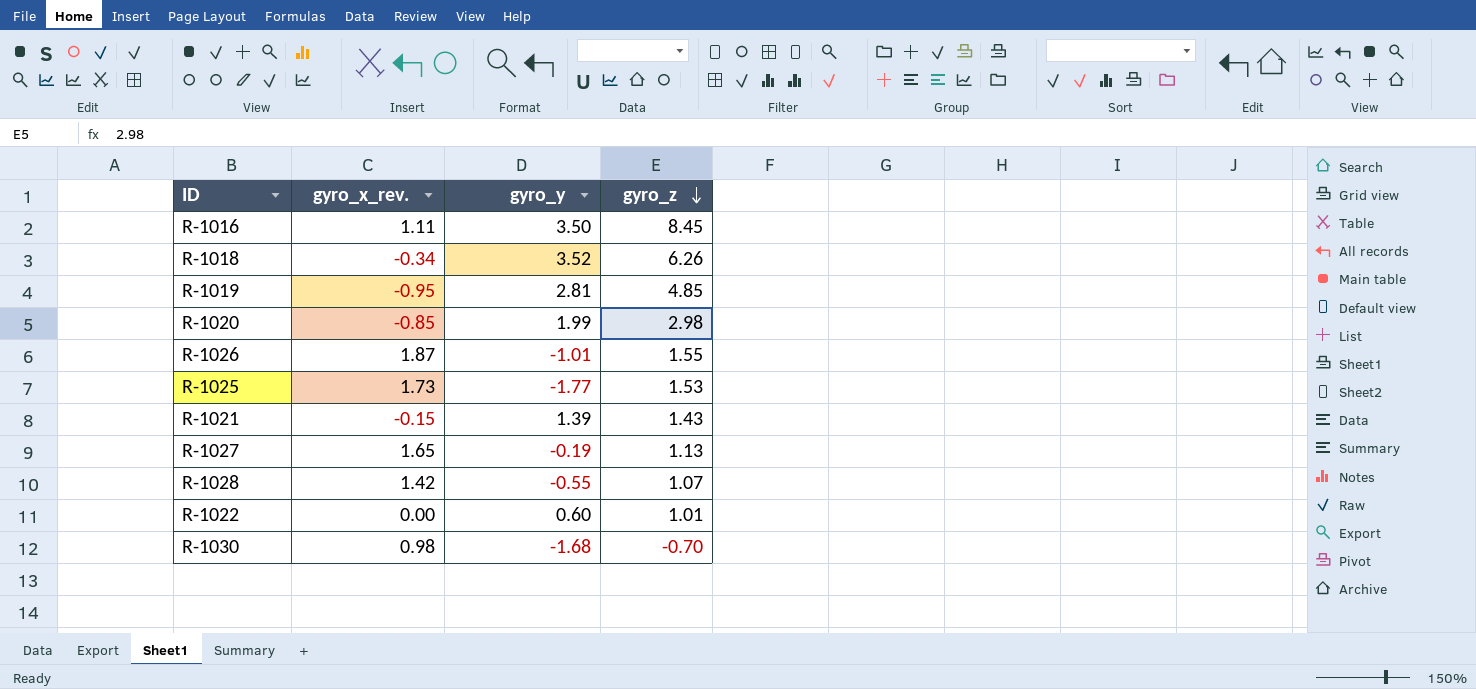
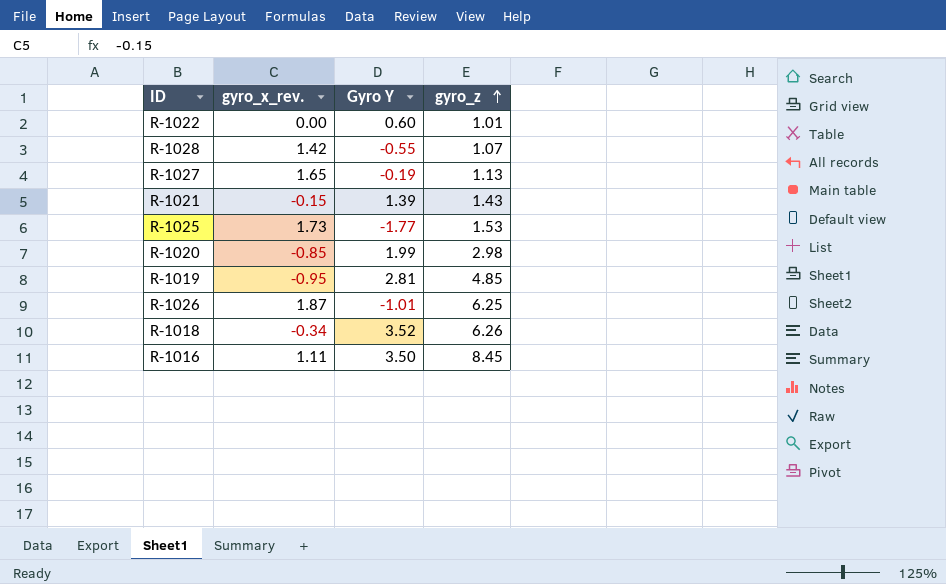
row order: gyro_z descending -> gyro_z ascending
column name: gyro_y -> Gyro Y
row R-1030: 0.98 | -1.68 | -0.70 -> none
R-1026 | gyro_z: 1.55 -> 6.25

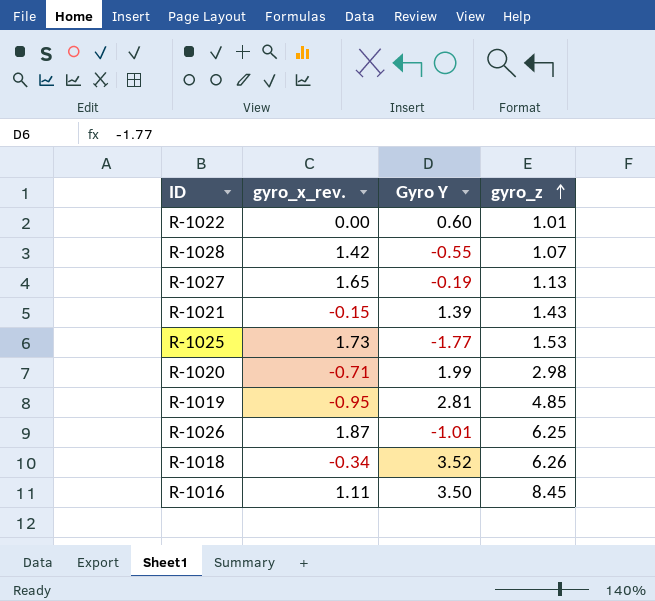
R-1020 | gyro_x_rev.: -0.85 -> -0.71

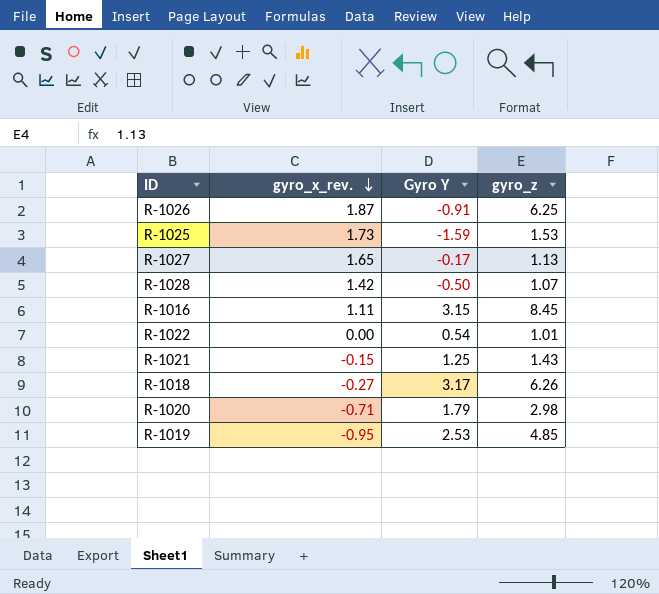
row order: gyro_z ascending -> gyro_x_rev. descending
R-1026 | Gyro Y: -1.01 -> -0.91
R-1025 | Gyro Y: -1.77 -> -1.59
R-1027 | Gyro Y: -0.19 -> -0.17
R-1028 | Gyro Y: -0.55 -> -0.50
R-1016 | Gyro Y: 3.50 -> 3.15
R-1022 | Gyro Y: 0.60 -> 0.54
R-1021 | Gyro Y: 1.39 -> 1.25
R-1018 | gyro_x_rev.: -0.34 -> -0.27
R-1018 | Gyro Y: 3.52 -> 3.17
R-1020 | Gyro Y: 1.99 -> 1.79
R-1019 | Gyro Y: 2.81 -> 2.53

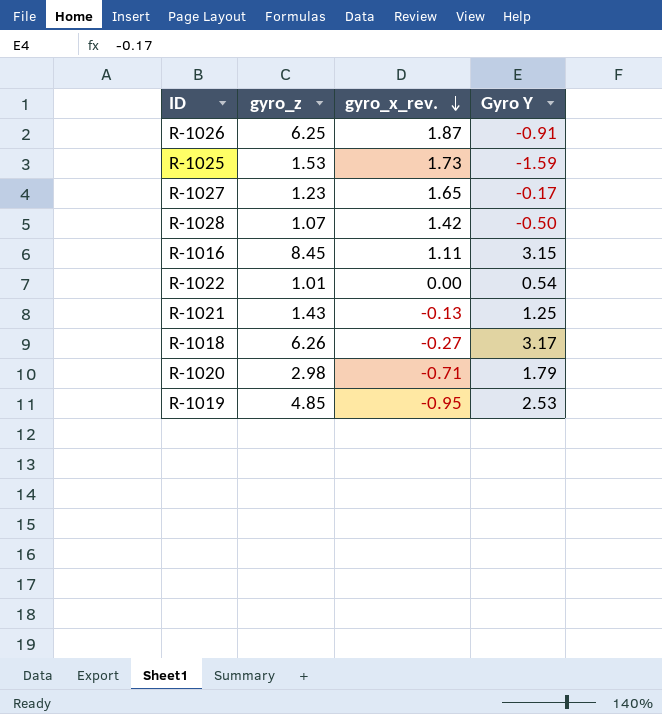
column gyro_z | position: 4 -> 2
R-1027 | gyro_z: 1.13 -> 1.23
R-1021 | gyro_x_rev.: -0.15 -> -0.13

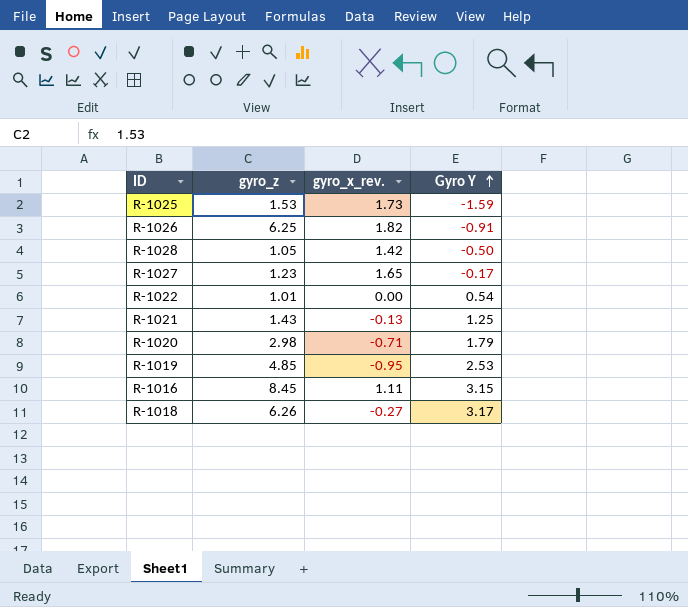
row order: gyro_x_rev. descending -> Gyro Y ascending
R-1026 | gyro_x_rev.: 1.87 -> 1.82
R-1028 | gyro_z: 1.07 -> 1.05

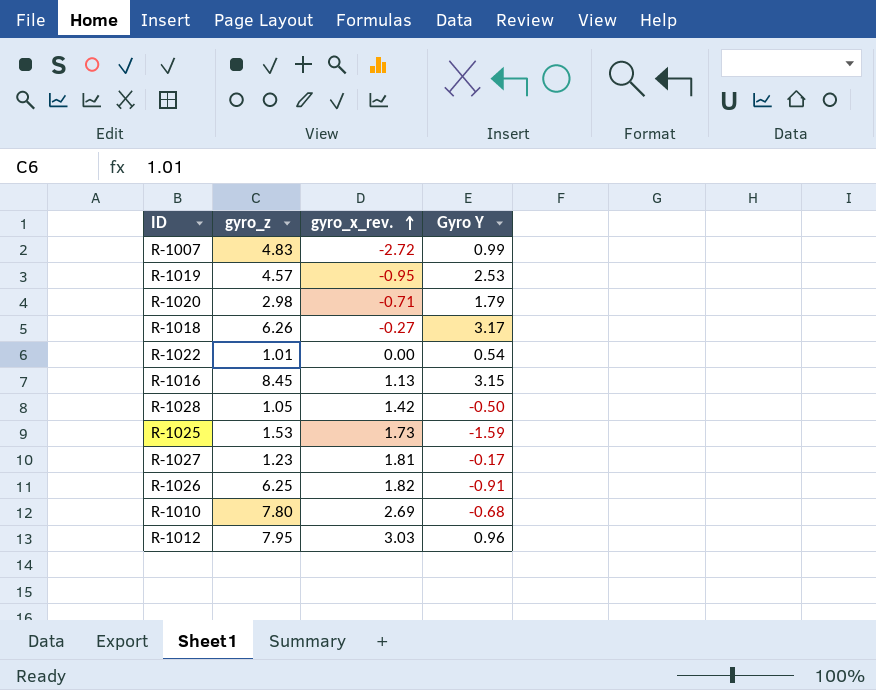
row order: Gyro Y ascending -> gyro_x_rev. ascending
row R-1021: 1.43 | -0.13 | 1.25 -> none
row R-1007: none -> 4.83 | -2.72 | 0.99
R-1019 | gyro_z: 4.85 -> 4.57
R-1016 | gyro_x_rev.: 1.11 -> 1.13
R-1027 | gyro_x_rev.: 1.65 -> 1.81
row R-1010: none -> 7.80 | 2.69 | -0.68
row R-1012: none -> 7.95 | 3.03 | 0.96

